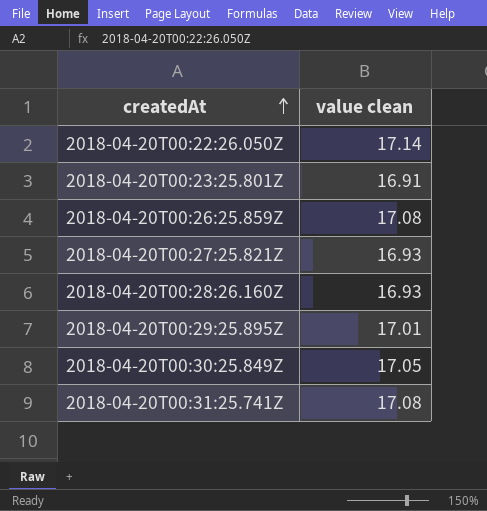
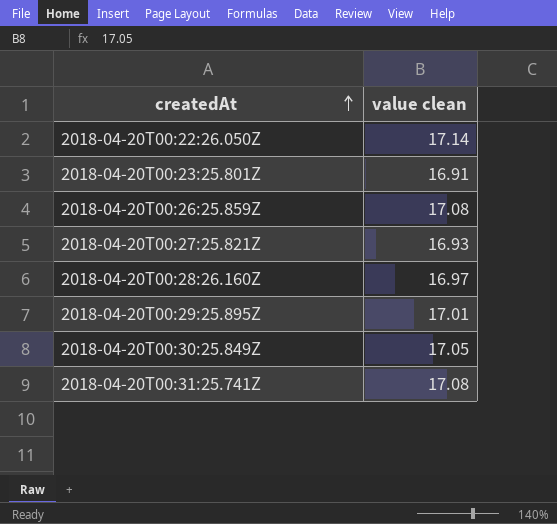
2018-04-20T00:28:26.160Z | value clean: 16.93 -> 16.97

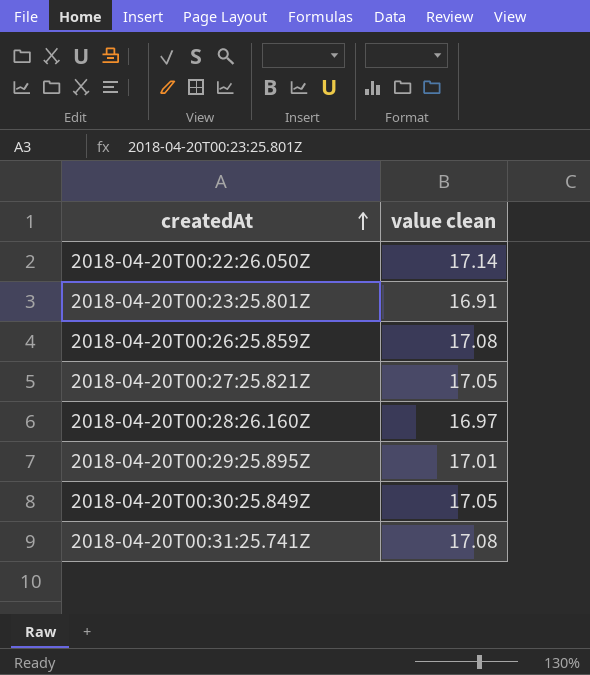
2018-04-20T00:27:25.821Z | value clean: 16.93 -> 17.05

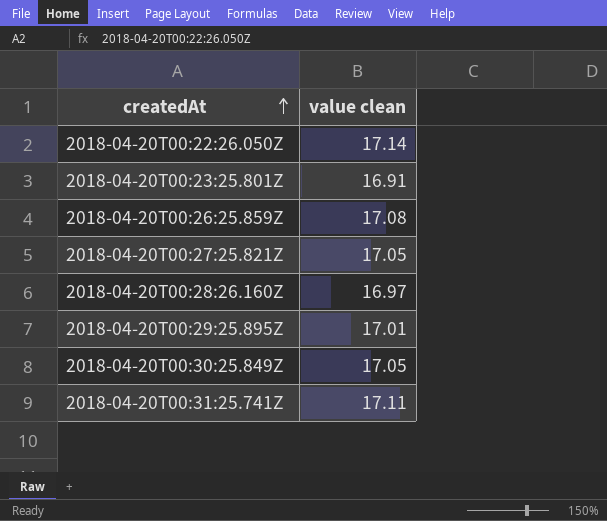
2018-04-20T00:31:25.741Z | value clean: 17.08 -> 17.11

